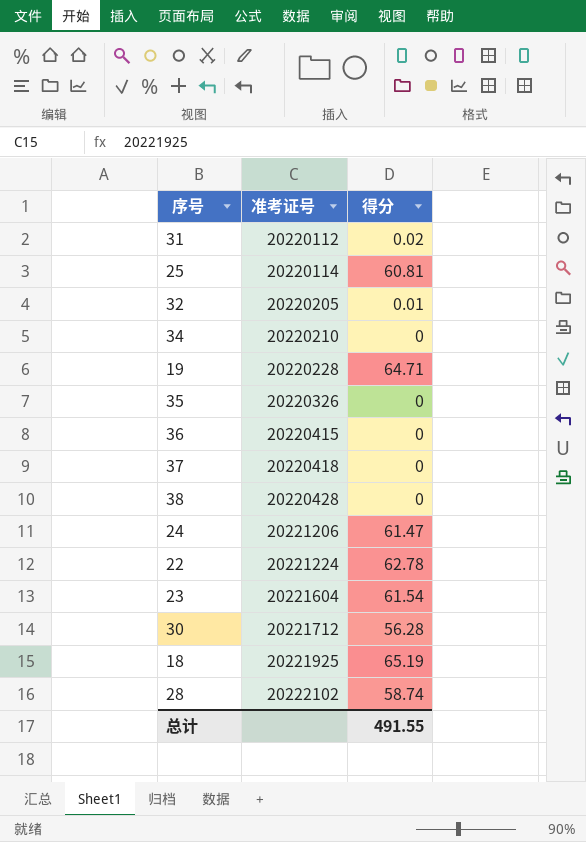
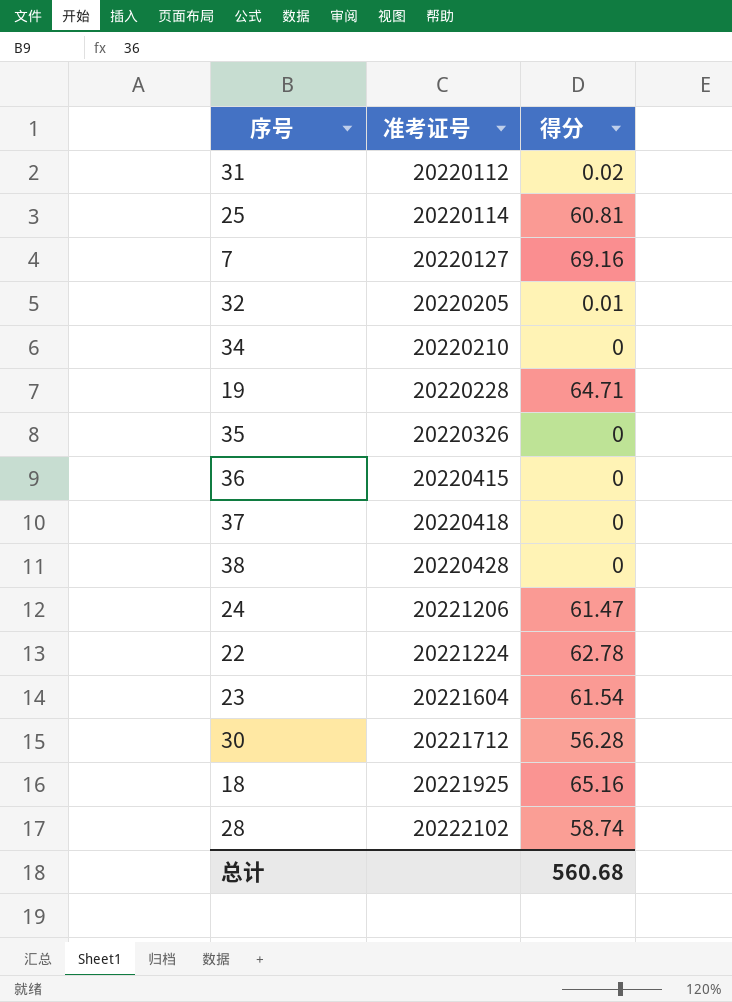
row 7: none -> 20220127 | 69.16
18 | 得分: 65.19 -> 65.16
总计 | 得分: 491.55 -> 560.68

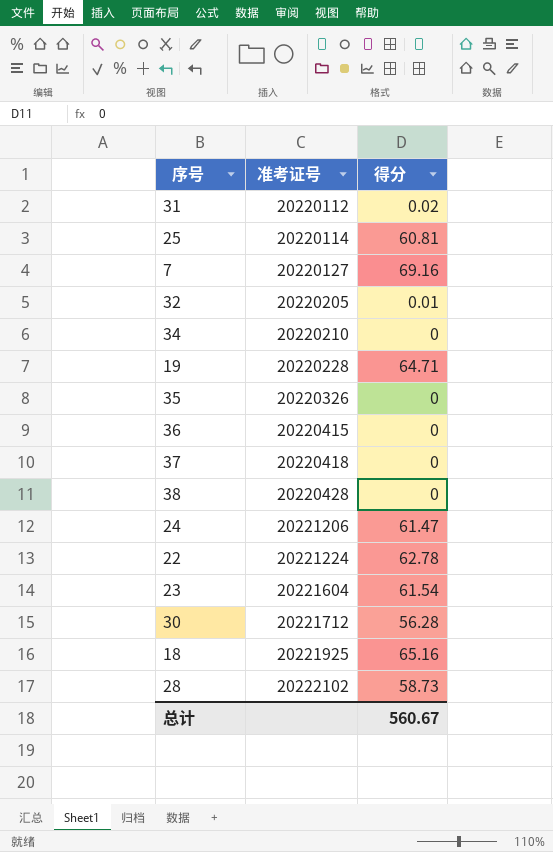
28 | 得分: 58.74 -> 58.73
总计 | 得分: 560.68 -> 560.67

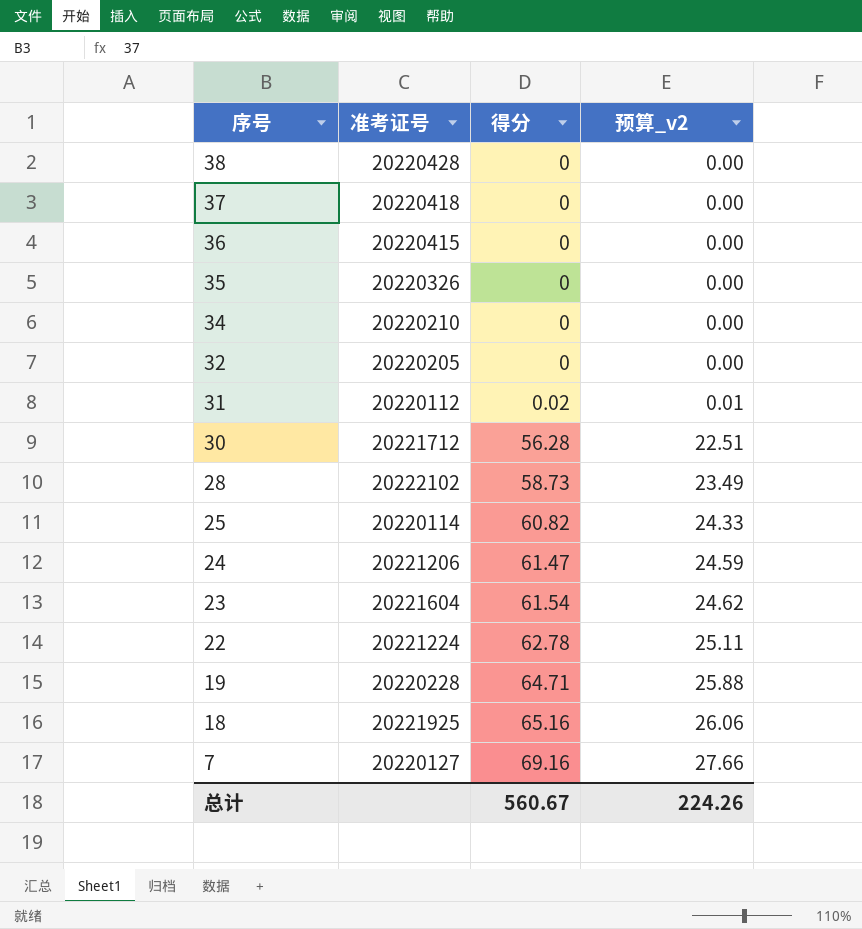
row order: 准考证号 ascending -> 序号 descending
column 预算_v2 | formula: none -> [得分] * 0.4
32 | 得分: 0.01 -> 0
25 | 得分: 60.81 -> 60.82

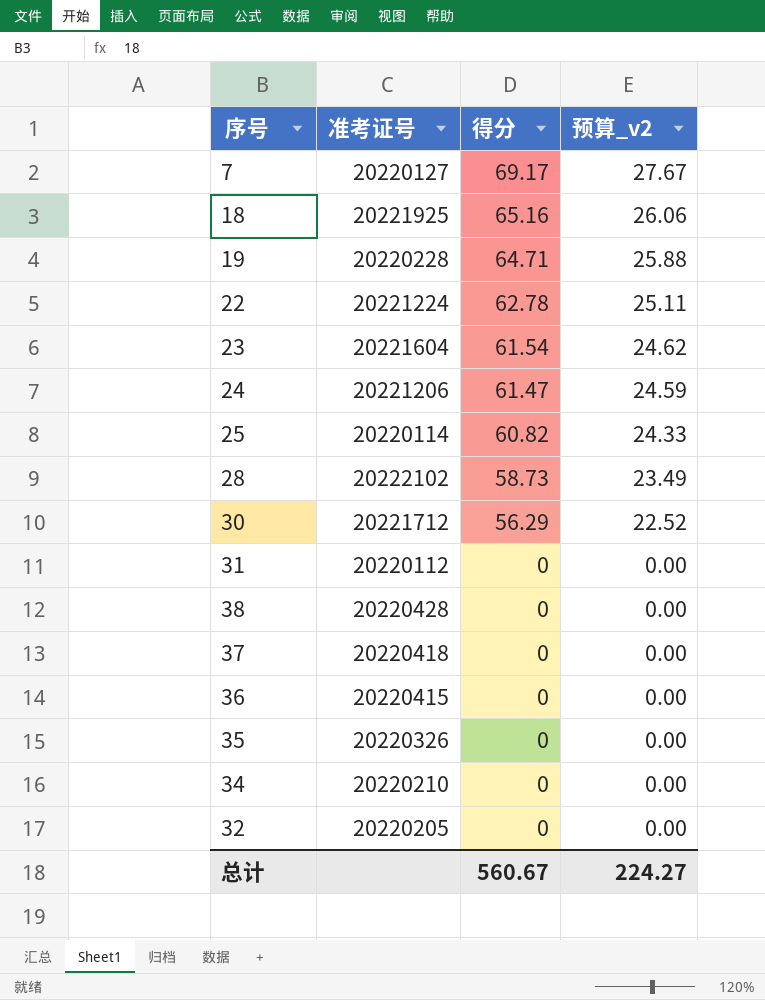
row order: 序号 descending -> 得分 descending
7 | 得分: 69.16 -> 69.17
7 | 预算_v2: 27.66 -> 27.67
30 | 得分: 56.28 -> 56.29
30 | 预算_v2: 22.51 -> 22.52
31 | 得分: 0.02 -> 0
31 | 预算_v2: 0.01 -> 0.00
总计 | 预算_v2: 224.26 -> 224.27

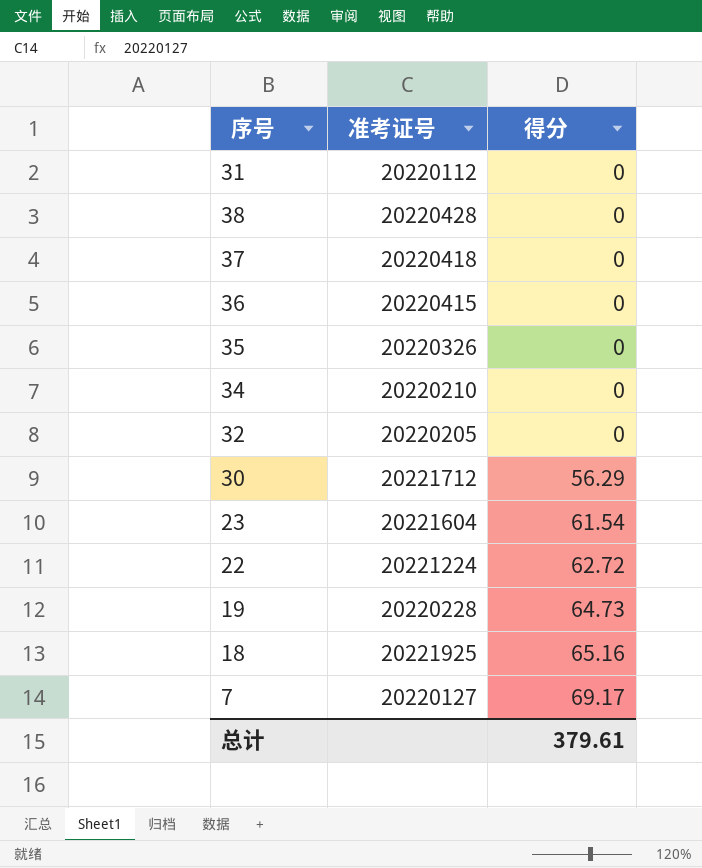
row order: 得分 descending -> 得分 ascending
column 预算_v2 | formula: [得分] * 0.4 -> none
row 24: 20221206 | 61.47 | 24.59 -> none
row 25: 20220114 | 60.82 | 24.33 -> none
row 28: 20222102 | 58.73 | 23.49 -> none
22 | 得分: 62.78 -> 62.72
19 | 得分: 64.71 -> 64.73
总计 | 得分: 560.67 -> 379.61

